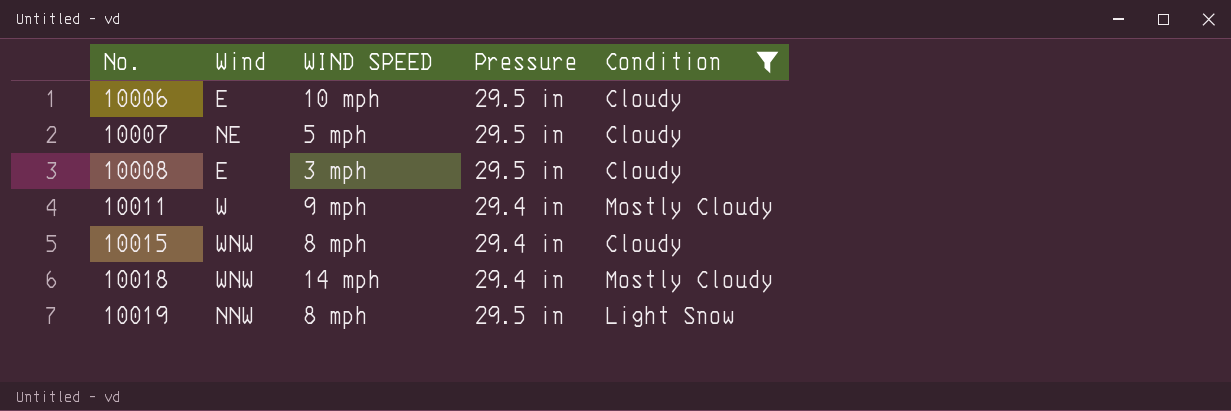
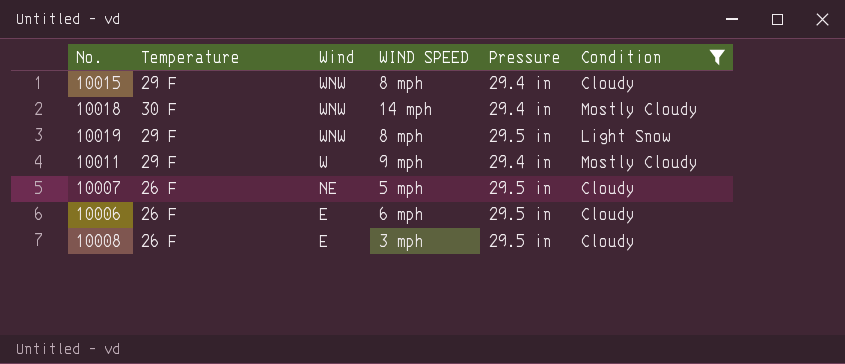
row order: No. ascending -> Wind descending
column Temperature | position: none -> 2
10019 | Wind: NNW -> WNW
10006 | WIND SPEED: 10 mph -> 6 mph

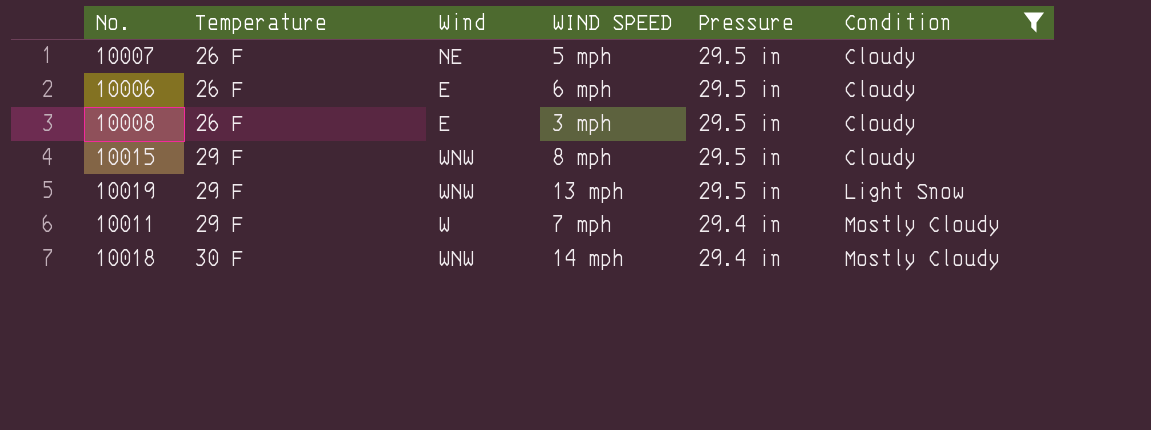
row order: Wind descending -> Temperature ascending
10015 | Pressure: 29.4 in -> 29.5 in
10019 | WIND SPEED: 8 mph -> 13 mph
10011 | WIND SPEED: 9 mph -> 7 mph

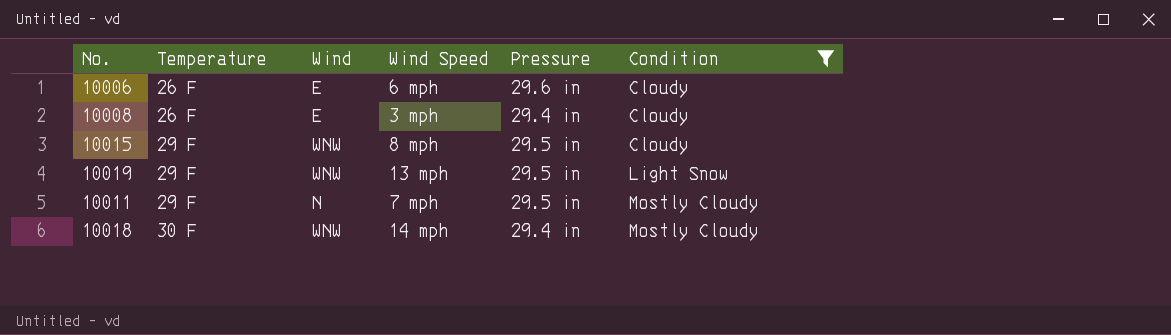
column name: WIND SPEED -> Wind Speed
row 10007: 26 F | NE | 5 mph | 29.5 in | Cloudy -> none
10006 | Pressure: 29.5 in -> 29.6 in
10008 | Pressure: 29.5 in -> 29.4 in
10011 | Wind: W -> N
10011 | Pressure: 29.4 in -> 29.5 in

